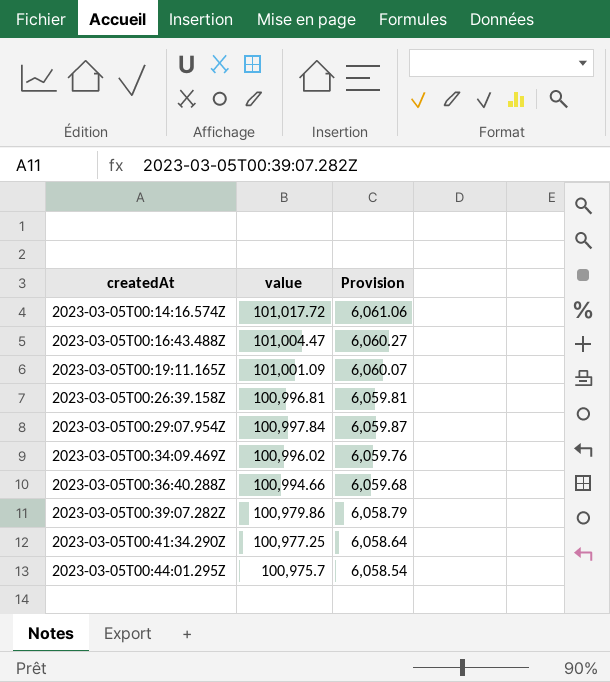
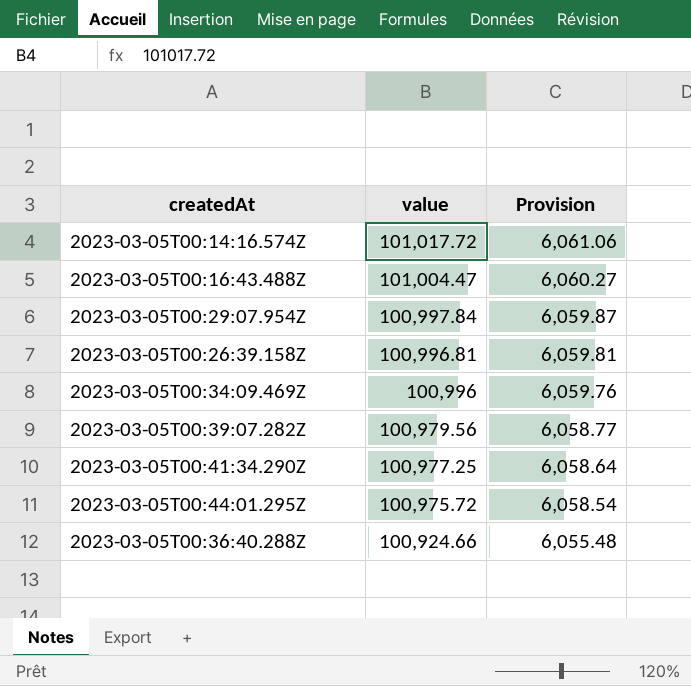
row order: createdAt ascending -> value descending
row 2023-03-05T00:19:11.165Z: 101,001.09 | 6,060.07 -> none
2023-03-05T00:34:09.469Z | value: 100,996.02 -> 100,996
2023-03-05T00:39:07.282Z | value: 100,979.86 -> 100,979.56
2023-03-05T00:39:07.282Z | Provision: 6,058.79 -> 6,058.77
2023-03-05T00:44:01.295Z | value: 100,975.7 -> 100,975.72
2023-03-05T00:36:40.288Z | value: 100,994.66 -> 100,924.66
2023-03-05T00:36:40.288Z | Provision: 6,059.68 -> 6,055.48

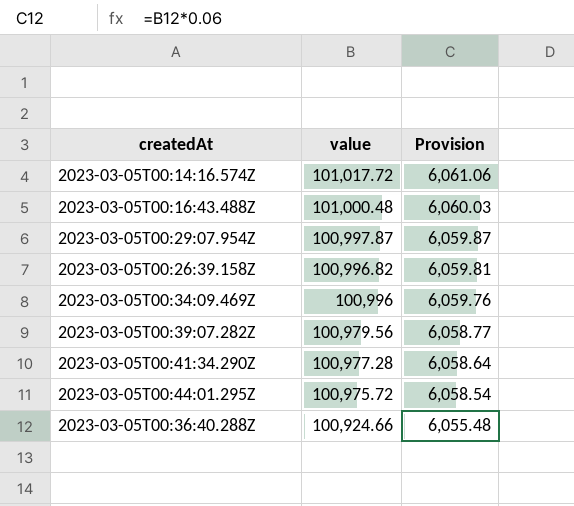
2023-03-05T00:16:43.488Z | value: 101,004.47 -> 101,000.48
2023-03-05T00:16:43.488Z | Provision: 6,060.27 -> 6,060.03
2023-03-05T00:29:07.954Z | value: 100,997.84 -> 100,997.87
2023-03-05T00:26:39.158Z | value: 100,996.81 -> 100,996.82
2023-03-05T00:41:34.290Z | value: 100,977.25 -> 100,977.28

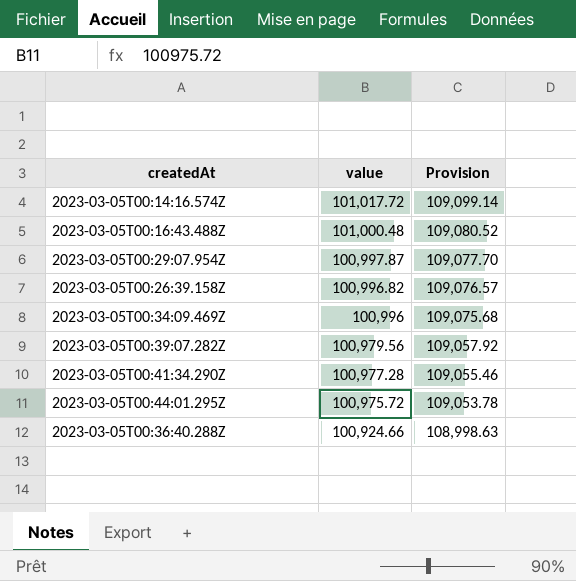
column Provision | formula: [value] * 0.06 -> [value] * 1.08

